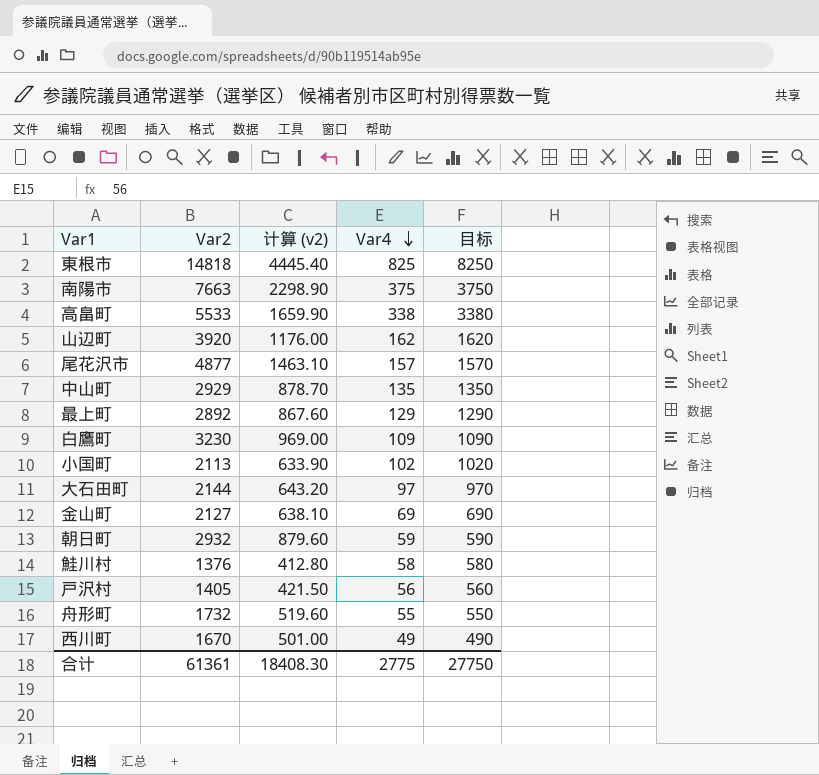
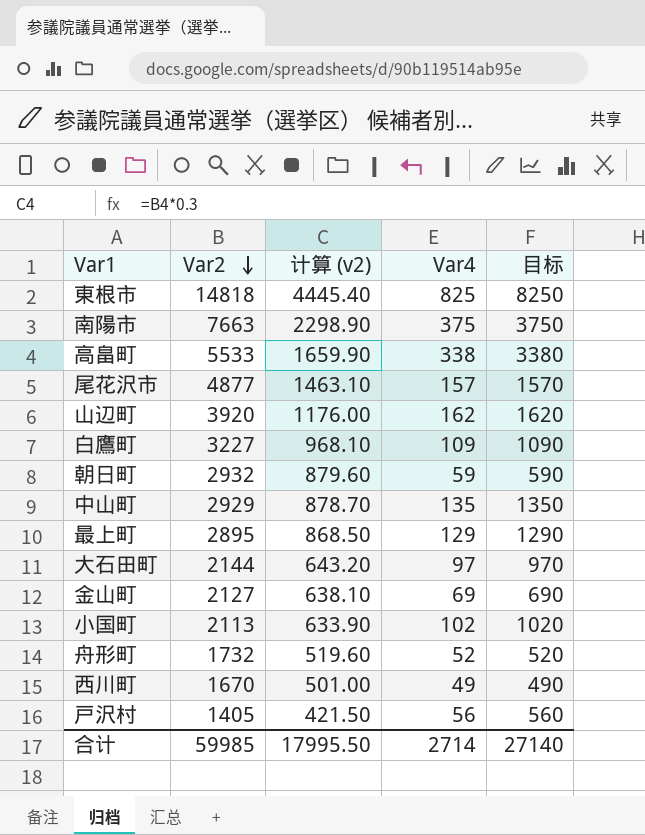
row order: Var4 descending -> Var2 descending
row 鮭川村: 1376 | 412.80 | 58 | 580 -> none
白鷹町 | Var2: 3230 -> 3227
白鷹町 | 计算 (v2): 969.00 -> 968.10
最上町 | Var2: 2892 -> 2895
最上町 | 计算 (v2): 867.60 -> 868.50
舟形町 | Var4: 55 -> 52
舟形町 | 目标: 550 -> 520
合计 | Var2: 61361 -> 59985
合计 | 计算 (v2): 18408.30 -> 17995.50
合计 | Var4: 2775 -> 2714
合计 | 目标: 27750 -> 27140

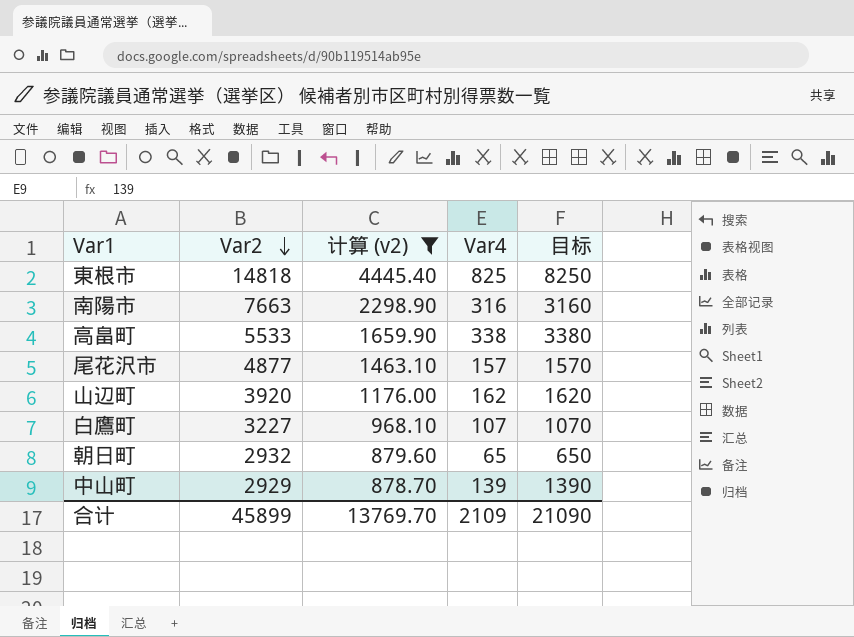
filter: none -> 计算 (v2) >= 878.70
南陽市 | Var4: 375 -> 316
南陽市 | 目标: 3750 -> 3160
白鷹町 | Var4: 109 -> 107
白鷹町 | 目标: 1090 -> 1070
朝日町 | Var4: 59 -> 65
朝日町 | 目标: 590 -> 650
中山町 | Var4: 135 -> 139
中山町 | 目标: 1350 -> 1390
合计 | Var2: 59985 -> 45899
合计 | 计算 (v2): 17995.50 -> 13769.70
合计 | Var4: 2714 -> 2109
合计 | 目标: 27140 -> 21090

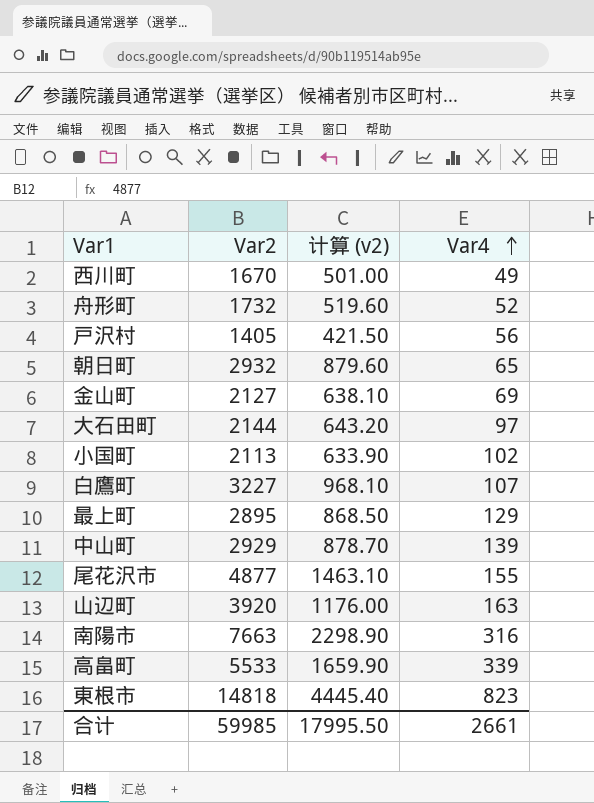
filter: 计算 (v2) >= 878.70 -> none
row order: Var2 descending -> Var4 ascending
column 目标 | formula: [Var4] * 10 -> none
尾花沢市 | Var4: 157 -> 155
山辺町 | Var4: 162 -> 163
高畠町 | Var4: 338 -> 339
東根市 | Var4: 825 -> 823
合计 | Var2: 45899 -> 59985
合计 | 计算 (v2): 13769.70 -> 17995.50
合计 | Var4: 2109 -> 2661

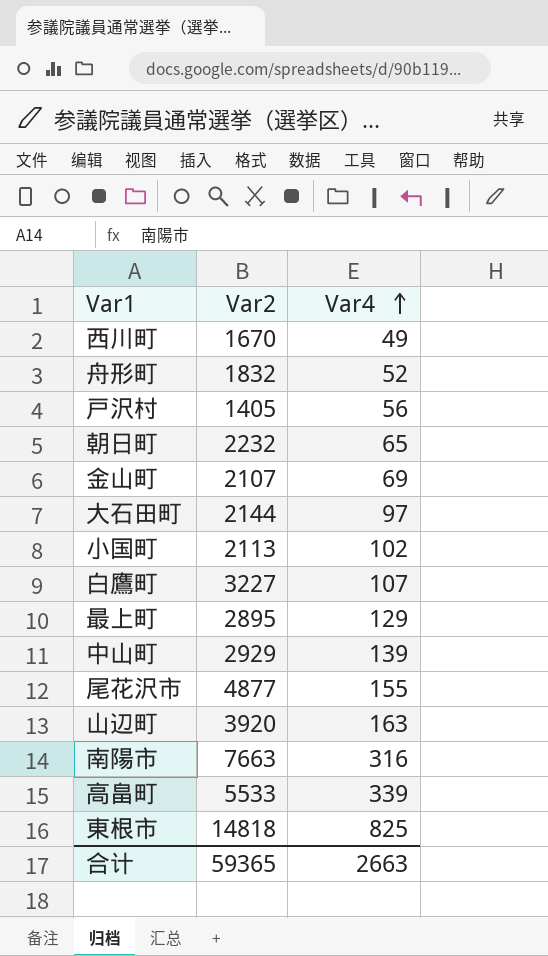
column 计算 (v2) | formula: [Var2] * 0.3 -> none
舟形町 | Var2: 1732 -> 1832
朝日町 | Var2: 2932 -> 2232
金山町 | Var2: 2127 -> 2107
東根市 | Var4: 823 -> 825
合计 | Var2: 59985 -> 59365
合计 | Var4: 2661 -> 2663

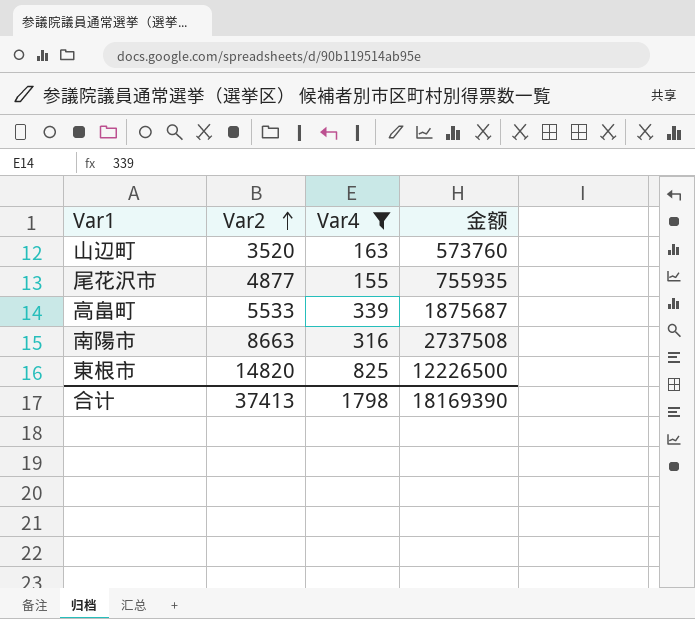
filter: none -> Var4 >= 155
row order: Var4 ascending -> Var2 ascending
column 金额 | formula: none -> [Var2] * [Var4]
山辺町 | Var2: 3920 -> 3520
南陽市 | Var2: 7663 -> 8663
東根市 | Var2: 14818 -> 14820
合计 | Var2: 59365 -> 37413
合计 | Var4: 2663 -> 1798

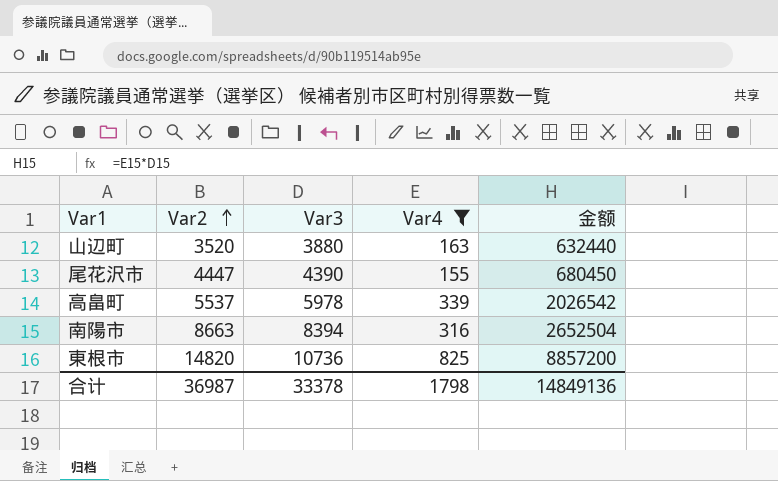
column Var3 | position: none -> 3
column 金额 | formula: [Var2] * [Var4] -> [Var3] * [Var4]
尾花沢市 | Var2: 4877 -> 4447
高畠町 | Var2: 5533 -> 5537
合计 | Var2: 37413 -> 36987
合计 | 金额: 18169390 -> 14849136

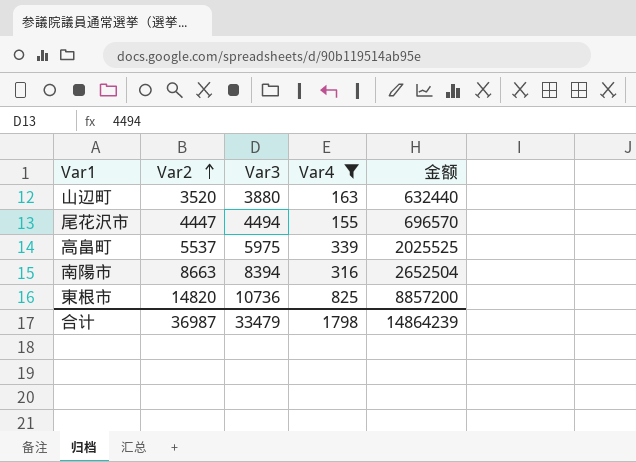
尾花沢市 | Var3: 4390 -> 4494
尾花沢市 | 金额: 680450 -> 696570
高畠町 | Var3: 5978 -> 5975
高畠町 | 金额: 2026542 -> 2025525
合计 | Var3: 33378 -> 33479
合计 | 金额: 14849136 -> 14864239

